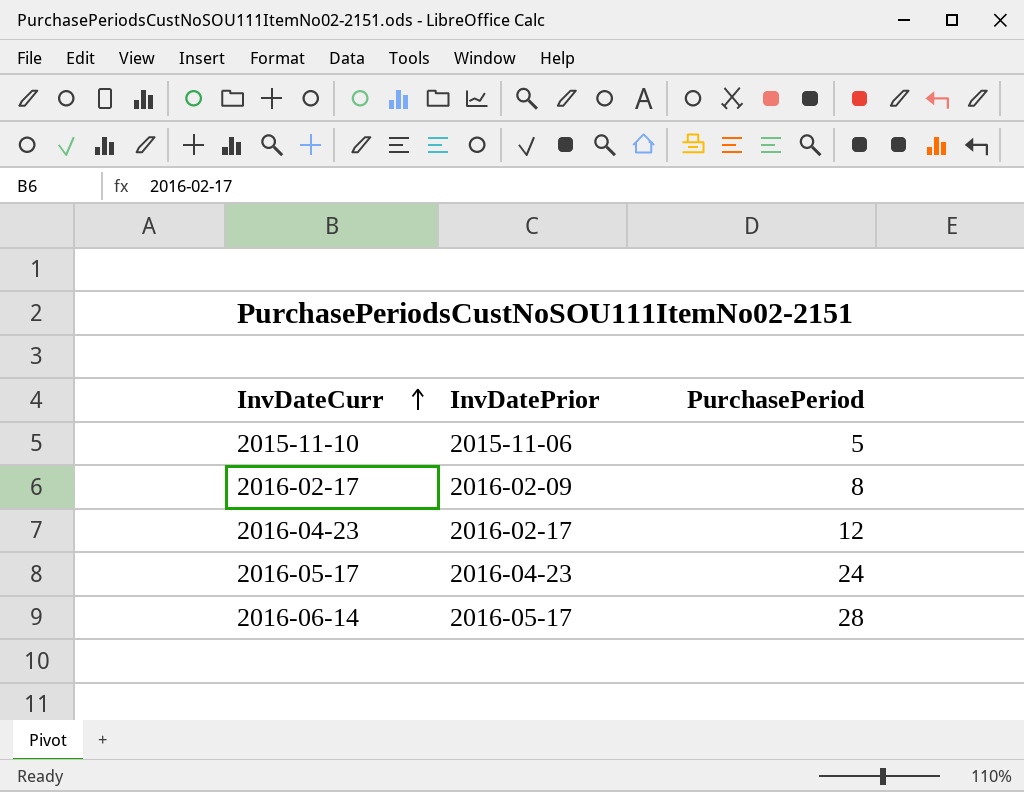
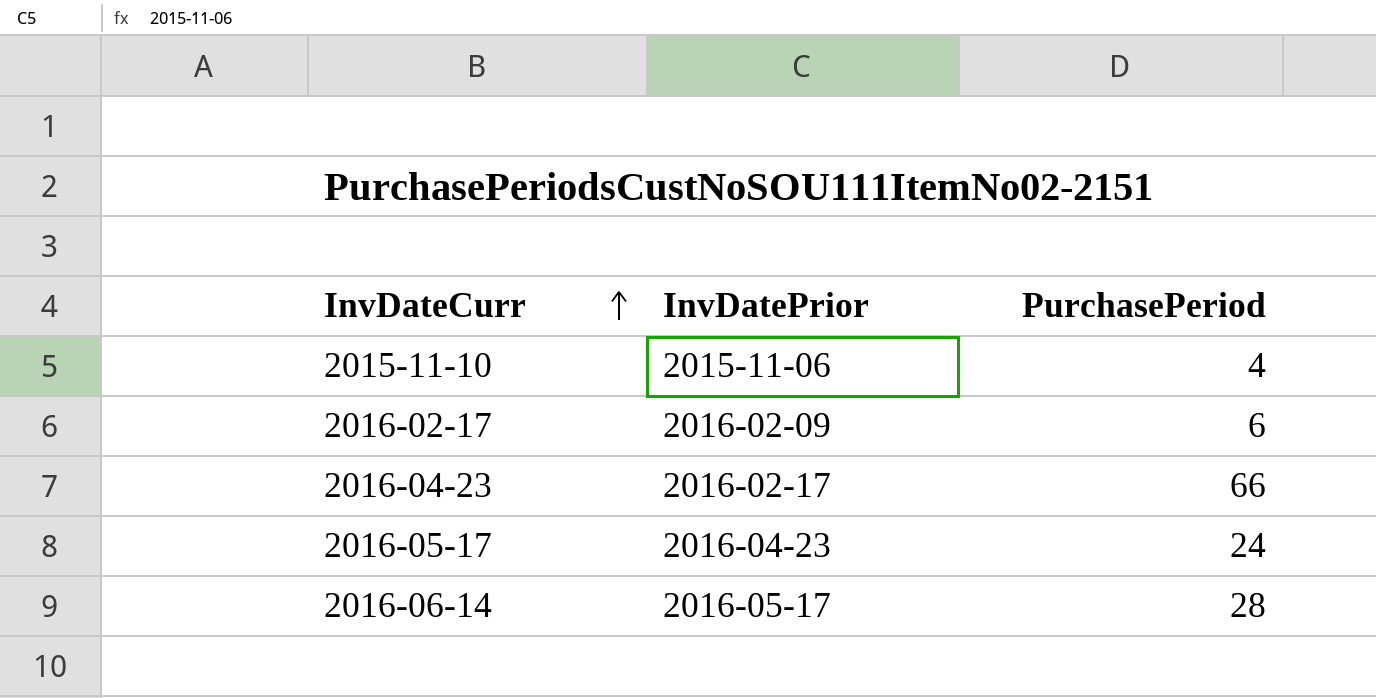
2015-11-10 | PurchasePeriod: 5 -> 4
2016-02-17 | PurchasePeriod: 8 -> 6
2016-04-23 | PurchasePeriod: 12 -> 66

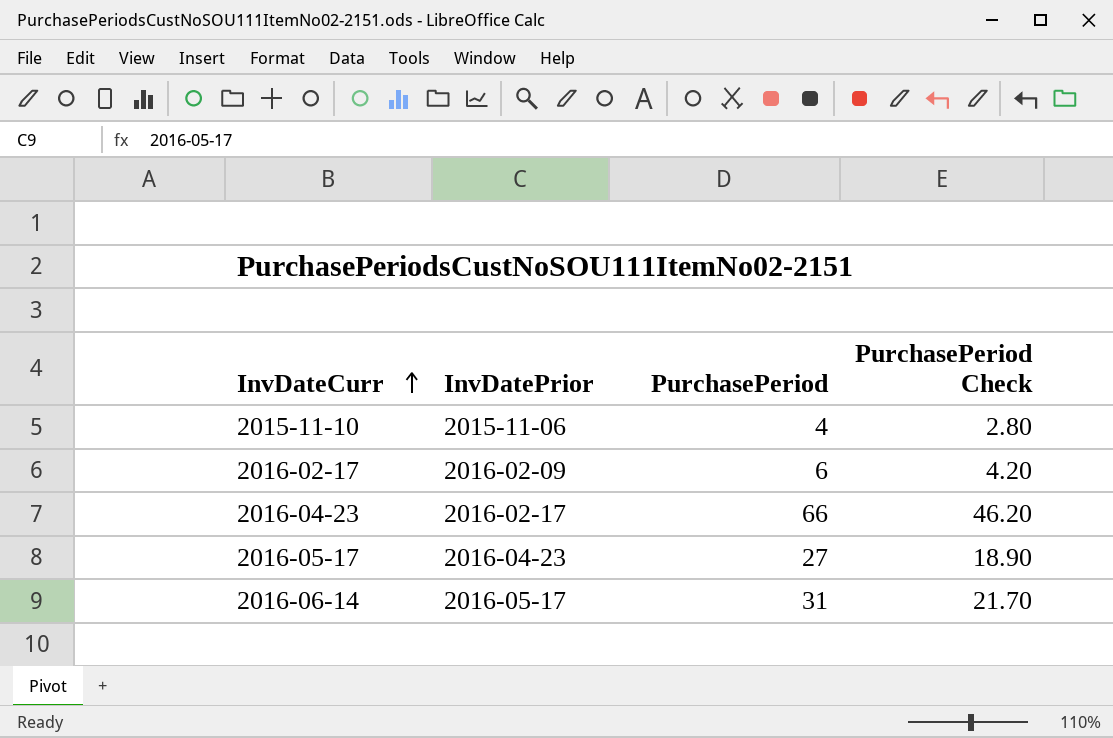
column PurchasePeriod Check | formula: none -> [PurchasePeriod] * 0.7
2016-05-17 | PurchasePeriod: 24 -> 27
2016-06-14 | PurchasePeriod: 28 -> 31

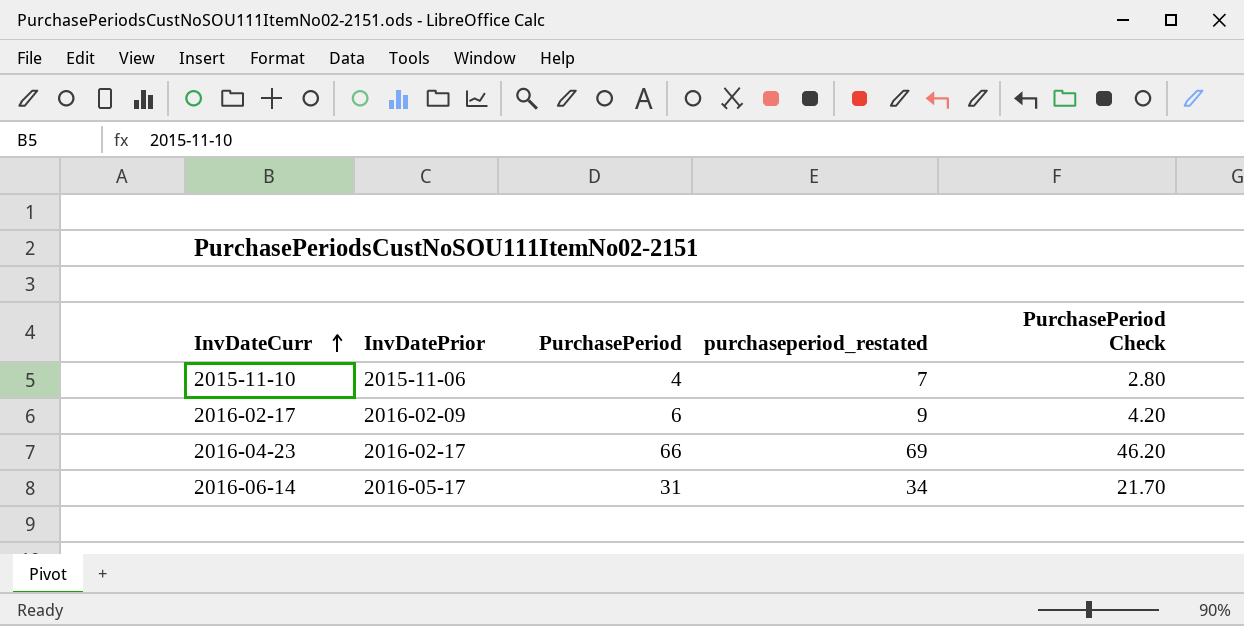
column purchaseperiod_restated | formula: none -> [PurchasePeriod] + 3
row 2016-05-17: 2016-04-23 | 27 | 18.90 -> none

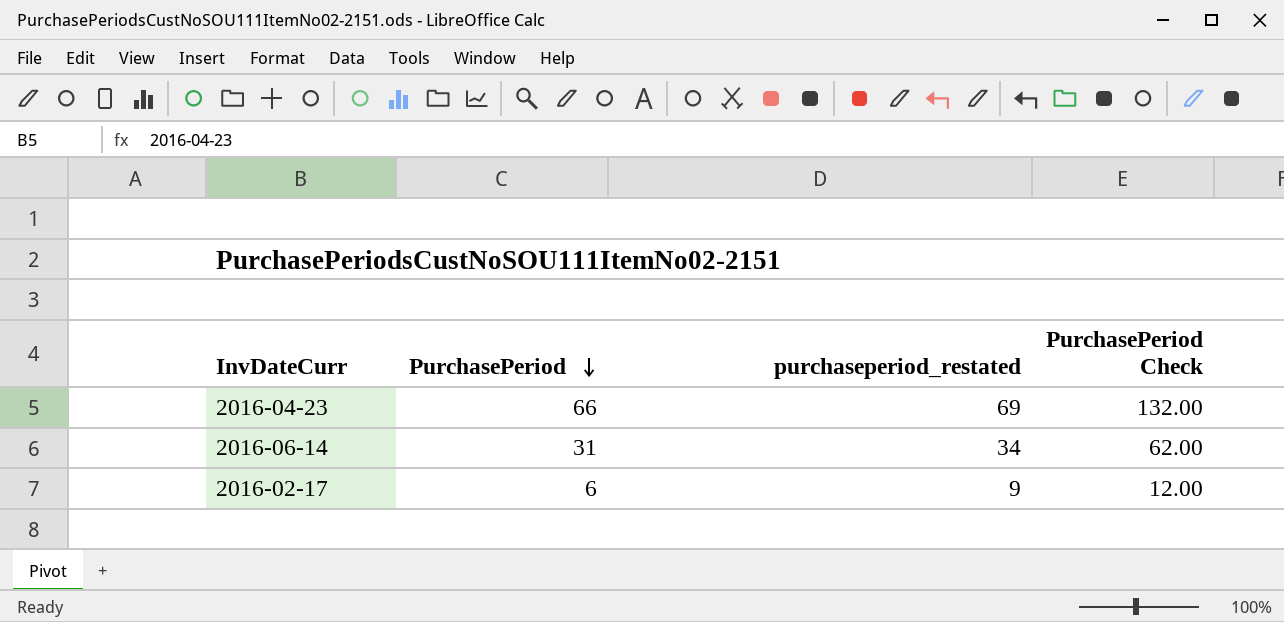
row order: InvDateCurr ascending -> PurchasePeriod descending
column InvDatePrior | position: 2 -> none
column PurchasePeriod Check | formula: [PurchasePeriod] * 0.7 -> [PurchasePeriod] * 2
row 2015-11-10: 2015-11-06 | 4 | 7 | 2.80 -> none

